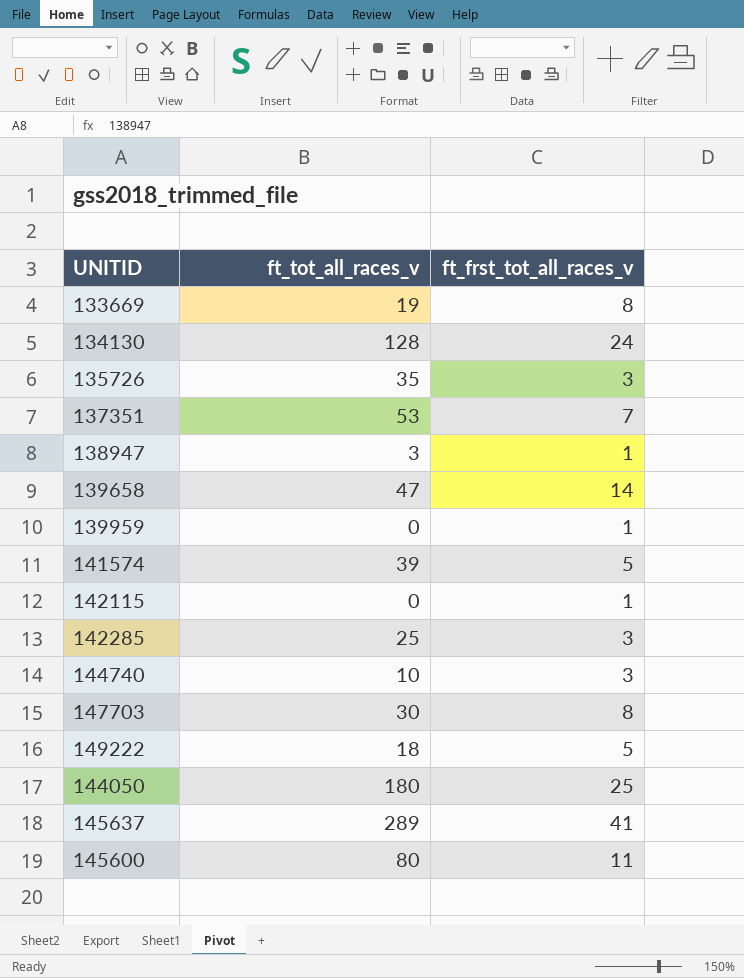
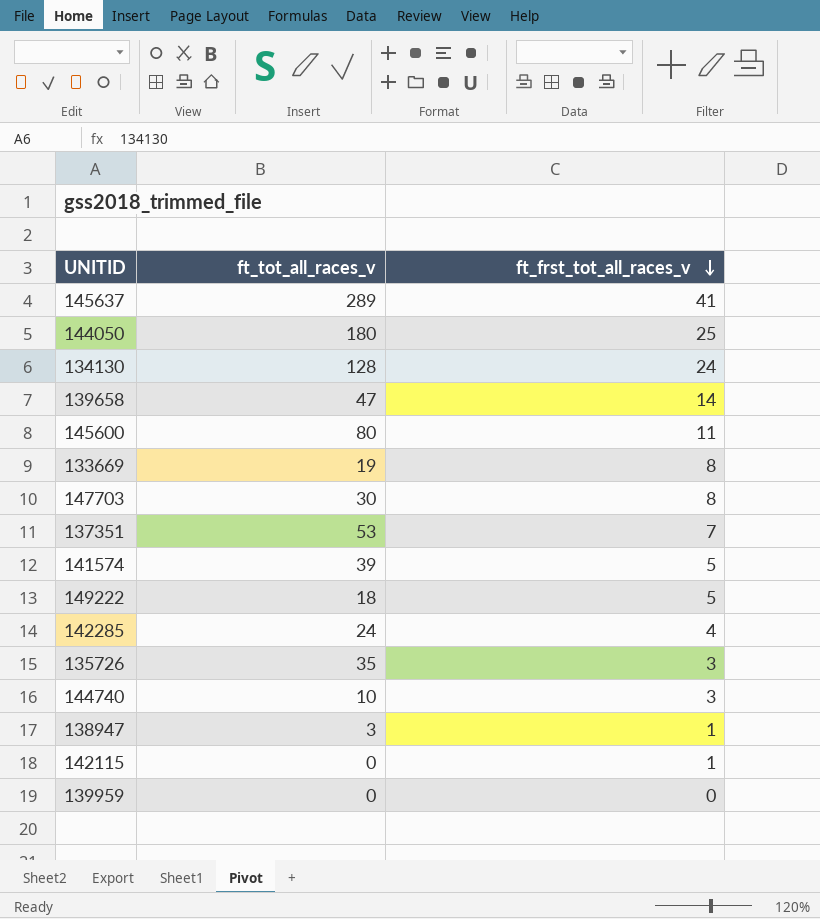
row order: none -> ft_frst_tot_all_races_v descending
142285 | ft_tot_all_races_v: 25 -> 24
142285 | ft_frst_tot_all_races_v: 3 -> 4
139959 | ft_frst_tot_all_races_v: 1 -> 0

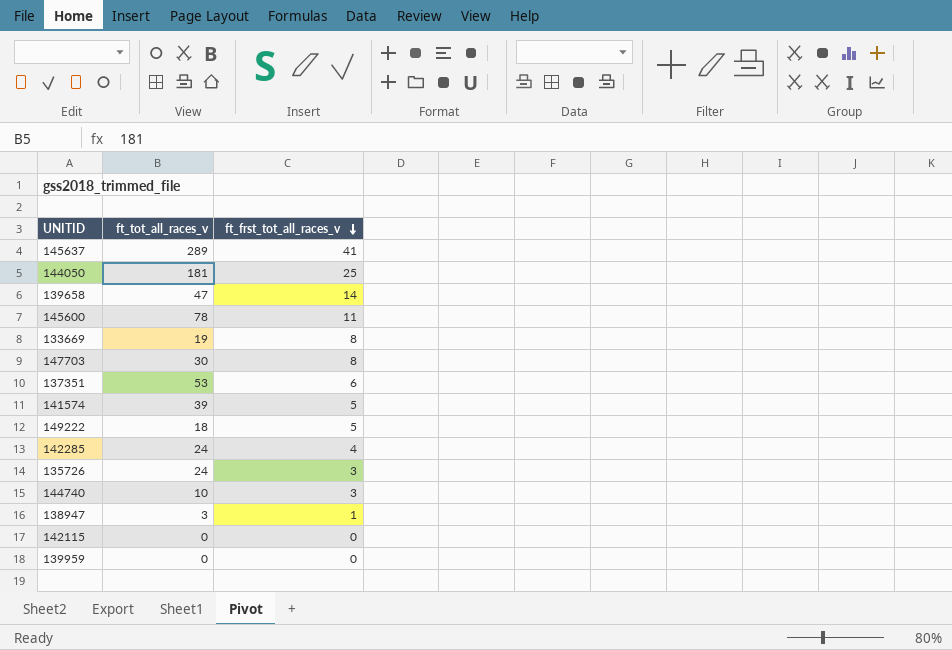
row 134130: 128 | 24 -> none
144050 | ft_tot_all_races_v: 180 -> 181
145600 | ft_tot_all_races_v: 80 -> 78
137351 | ft_frst_tot_all_races_v: 7 -> 6
135726 | ft_tot_all_races_v: 35 -> 24
142115 | ft_frst_tot_all_races_v: 1 -> 0

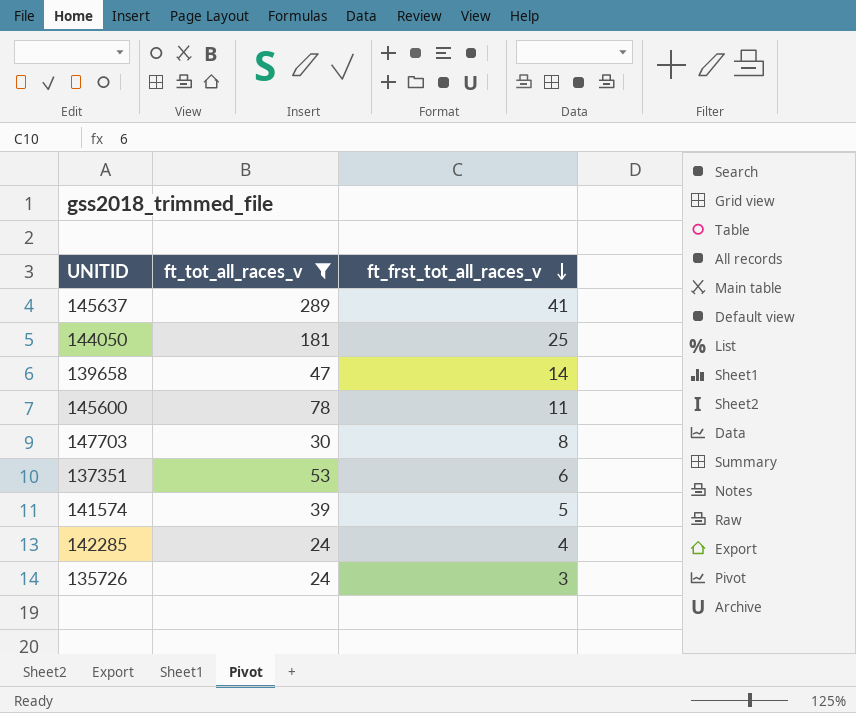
filter: none -> ft_tot_all_races_v >= 24

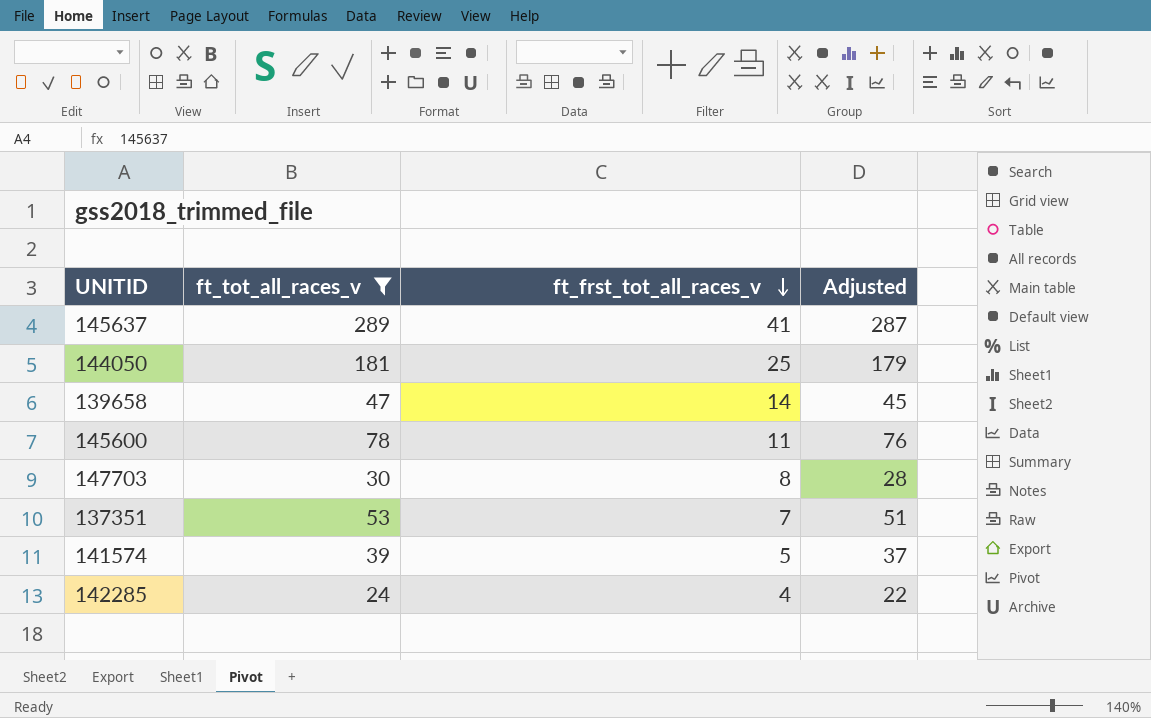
column Adjusted | formula: none -> [ft_tot_all_races_v] - 2
row 135726: 24 | 3 -> none
137351 | ft_frst_tot_all_races_v: 6 -> 7

